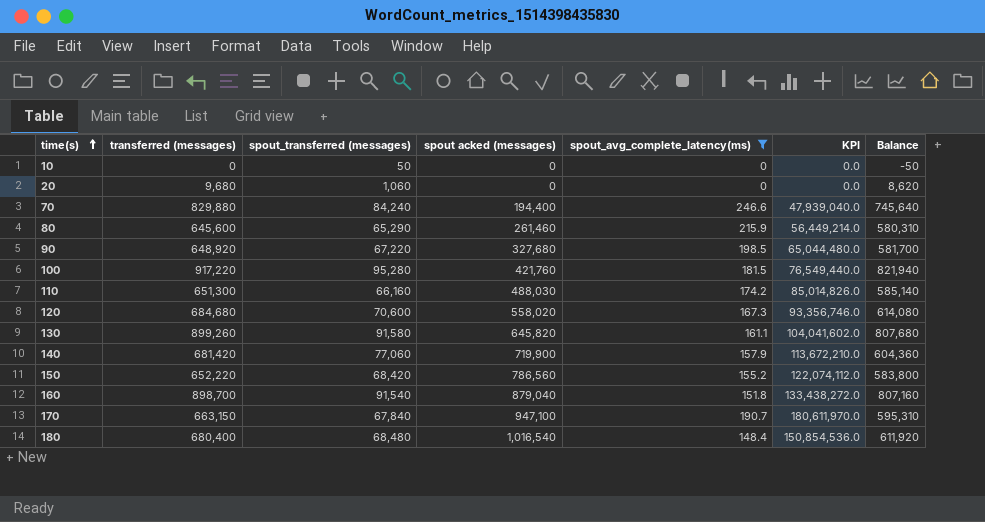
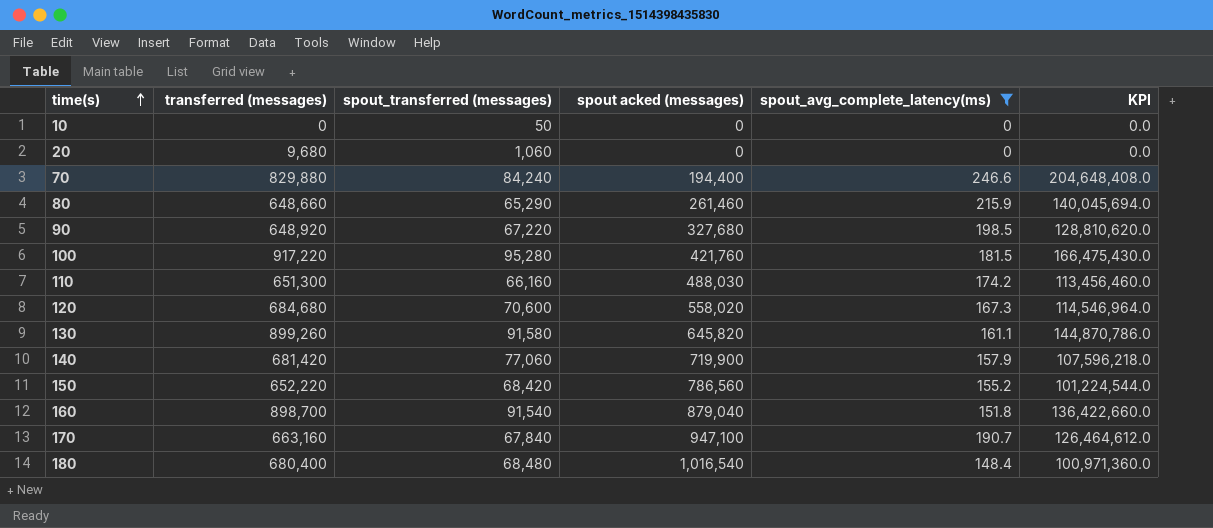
column Balance | formula: [transferred (messages)] - [spout_transferred (messages)] -> none
column KPI | formula: [spout acked (messages)] * [spout_avg_complete_latency(ms)] -> [transferred (messages)] * [spout_avg_complete_latency(ms)]
80 | transferred (messages): 645,600 -> 648,660
170 | transferred (messages): 663,150 -> 663,160

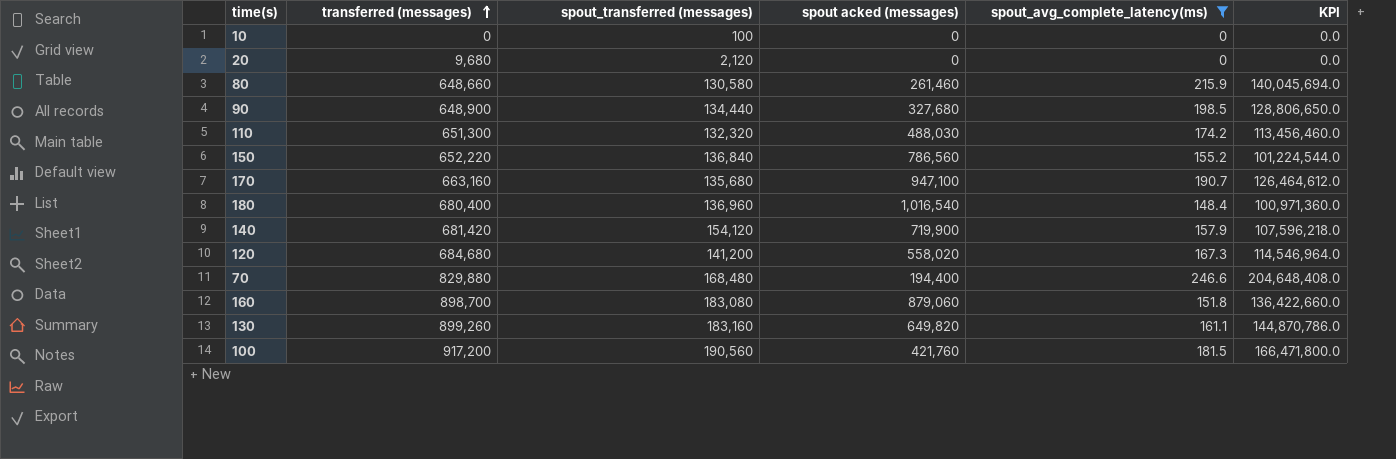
row order: time(s) ascending -> transferred (messages) ascending
10 | spout_transferred (messages): 50 -> 100
20 | spout_transferred (messages): 1,060 -> 2,120
80 | spout_transferred (messages): 65,290 -> 130,580
90 | transferred (messages): 648,920 -> 648,900
90 | spout_transferred (messages): 67,220 -> 134,440
90 | KPI: 128,810,620.0 -> 128,806,650.0
110 | spout_transferred (messages): 66,160 -> 132,320
150 | spout_transferred (messages): 68,420 -> 136,840
170 | spout_transferred (messages): 67,840 -> 135,680
180 | spout_transferred (messages): 68,480 -> 136,960
140 | spout_transferred (messages): 77,060 -> 154,120
120 | spout_transferred (messages): 70,600 -> 141,200
70 | spout_transferred (messages): 84,240 -> 168,480
160 | spout_transferred (messages): 91,540 -> 183,080
160 | spout acked (messages): 879,040 -> 879,060
130 | spout_transferred (messages): 91,580 -> 183,160
130 | spout acked (messages): 645,820 -> 649,820
100 | transferred (messages): 917,220 -> 917,200
100 | spout_transferred (messages): 95,280 -> 190,560
100 | KPI: 166,475,430.0 -> 166,471,800.0

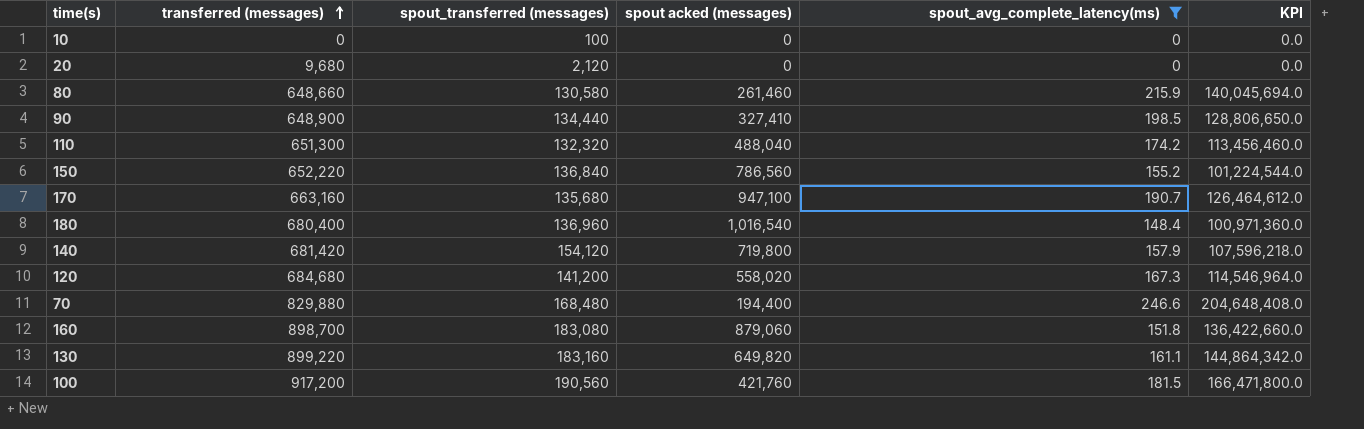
90 | spout acked (messages): 327,680 -> 327,410
110 | spout acked (messages): 488,030 -> 488,040
140 | spout acked (messages): 719,900 -> 719,800
130 | transferred (messages): 899,260 -> 899,220
130 | KPI: 144,870,786.0 -> 144,864,342.0

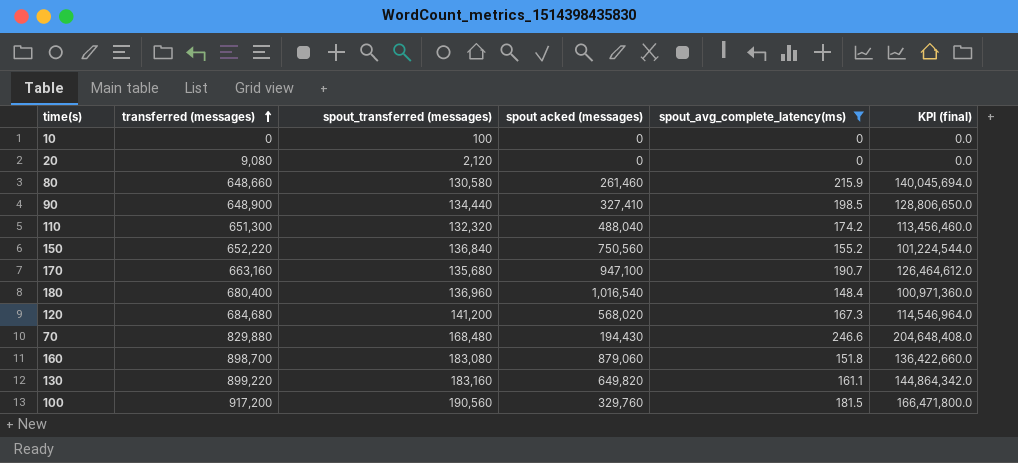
column name: KPI -> KPI (final)
row 140: 681,420 | 154,120 | 719,800 | 157.9 | 107,596,218.0 -> none
20 | transferred (messages): 9,680 -> 9,080
150 | spout acked (messages): 786,560 -> 750,560
120 | spout acked (messages): 558,020 -> 568,020
70 | spout acked (messages): 194,400 -> 194,430
100 | spout acked (messages): 421,760 -> 329,760

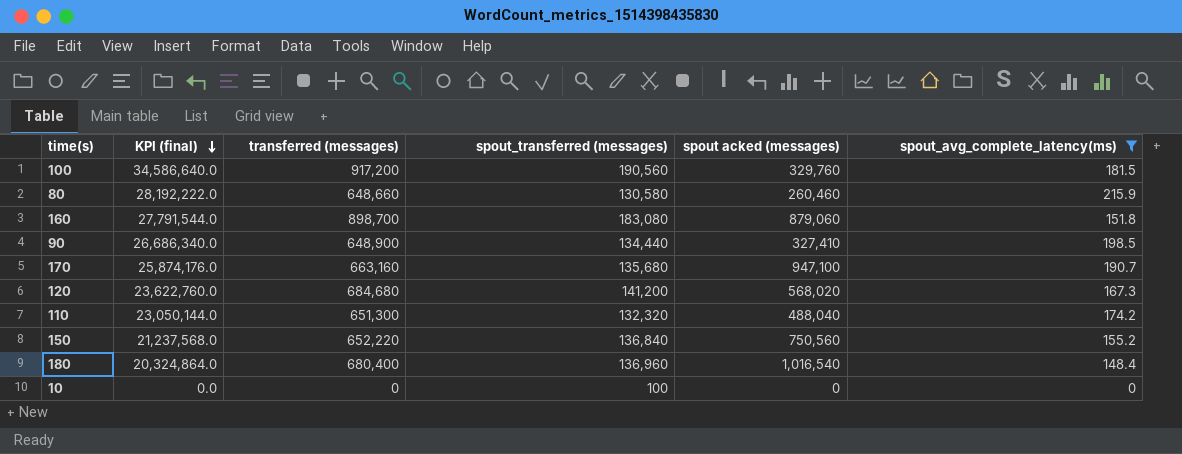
row order: transferred (messages) ascending -> KPI (final) descending
column KPI (final) | formula: [transferred (messages)] * [spout_avg_complete_latency(ms)] -> [spout_transferred (messages)] * [spout_avg_complete_latency(ms)]
column KPI (final) | position: 6 -> 2
row 20: 9,080 | 2,120 | 0 | 0 | 0.0 -> none
row 70: 829,880 | 168,480 | 194,430 | 246.6 | 204,648,408.0 -> none
row 130: 899,220 | 183,160 | 649,820 | 161.1 | 144,864,342.0 -> none
80 | spout acked (messages): 261,460 -> 260,460

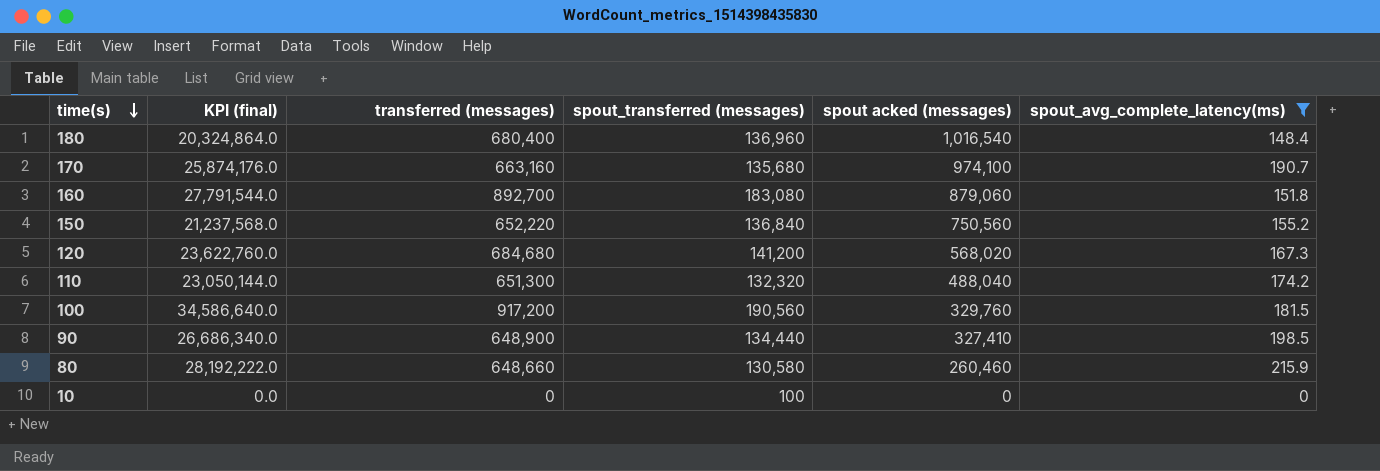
row order: KPI (final) descending -> time(s) descending
170 | spout acked (messages): 947,100 -> 974,100
160 | transferred (messages): 898,700 -> 892,700

